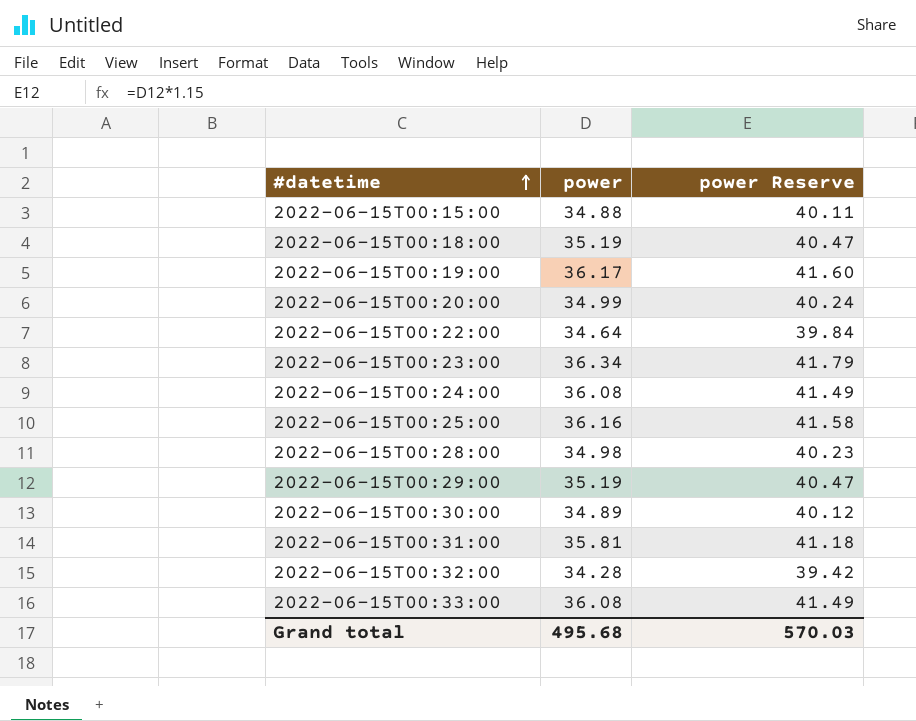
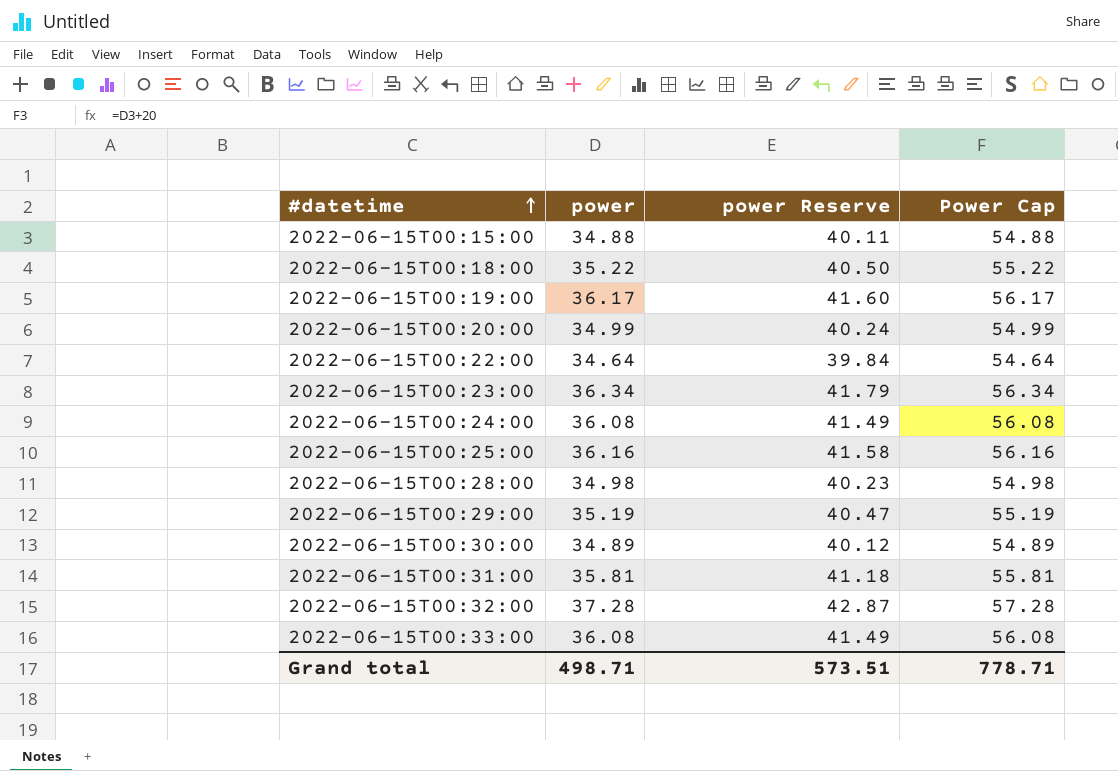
column Power Cap | formula: none -> [power] + 20
2022-06-15T00:18:00 | power: 35.19 -> 35.22
2022-06-15T00:18:00 | power Reserve: 40.47 -> 40.50
2022-06-15T00:32:00 | power: 34.28 -> 37.28
2022-06-15T00:32:00 | power Reserve: 39.42 -> 42.87
Grand total | power: 495.68 -> 498.71
Grand total | power Reserve: 570.03 -> 573.51

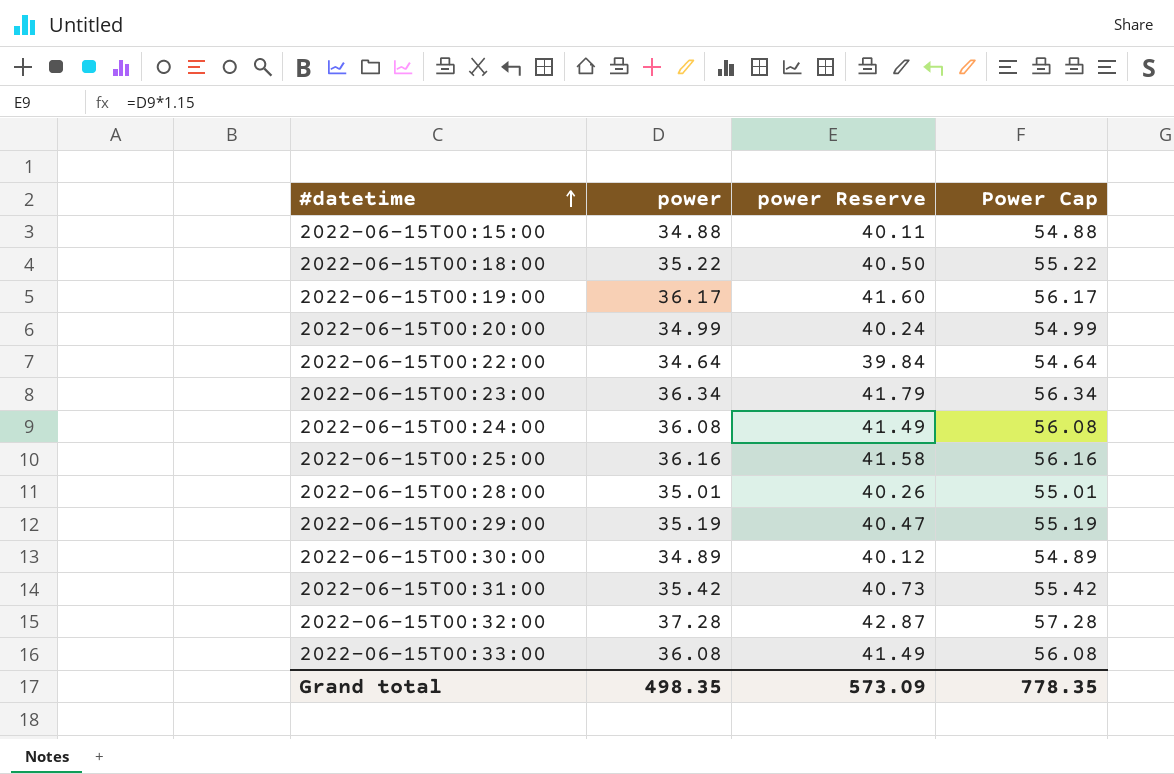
2022-06-15T00:28:00 | power: 34.98 -> 35.01
2022-06-15T00:28:00 | power Reserve: 40.23 -> 40.26
2022-06-15T00:28:00 | Power Cap: 54.98 -> 55.01
2022-06-15T00:31:00 | power: 35.81 -> 35.42
2022-06-15T00:31:00 | power Reserve: 41.18 -> 40.73
2022-06-15T00:31:00 | Power Cap: 55.81 -> 55.42
Grand total | power: 498.71 -> 498.35
Grand total | power Reserve: 573.51 -> 573.09
Grand total | Power Cap: 778.71 -> 778.35

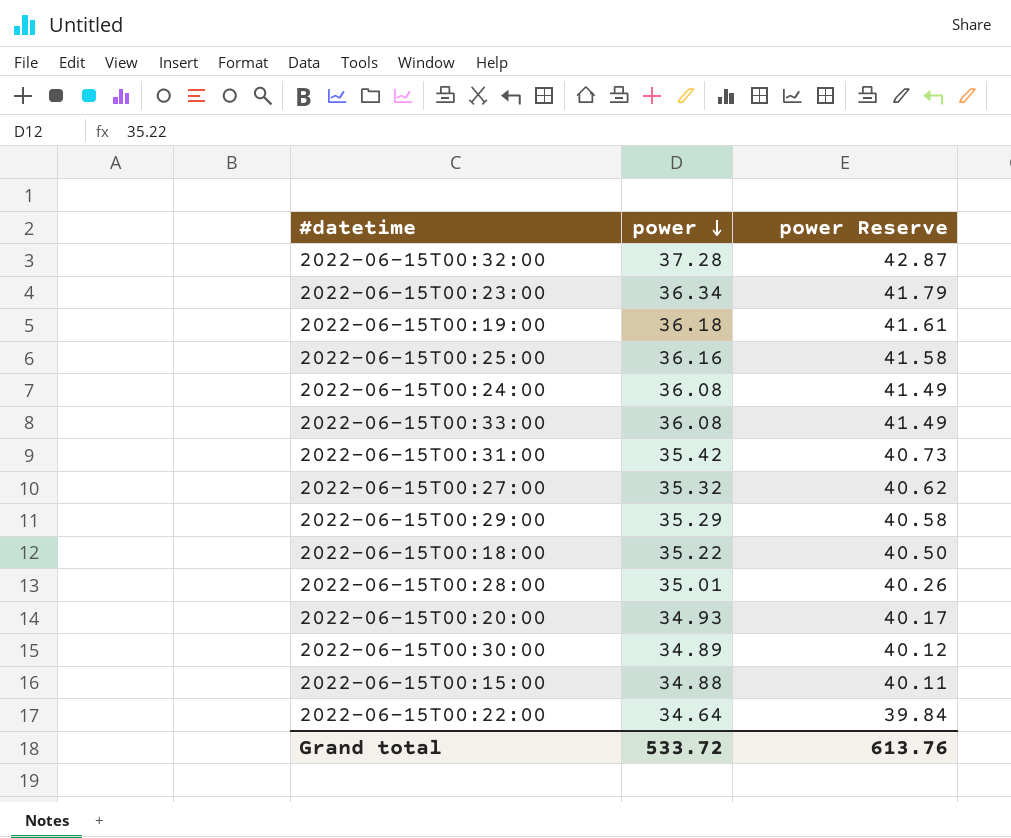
row order: #datetime ascending -> power descending
column Power Cap | formula: [power] + 20 -> none
2022-06-15T00:19:00 | power: 36.17 -> 36.18
2022-06-15T00:19:00 | power Reserve: 41.60 -> 41.61
row 2022-06-15T00:27:00: none -> 35.32 | 40.62
2022-06-15T00:29:00 | power: 35.19 -> 35.29
2022-06-15T00:29:00 | power Reserve: 40.47 -> 40.58
2022-06-15T00:20:00 | power: 34.99 -> 34.93
2022-06-15T00:20:00 | power Reserve: 40.24 -> 40.17
Grand total | power: 498.35 -> 533.72
Grand total | power Reserve: 573.09 -> 613.76

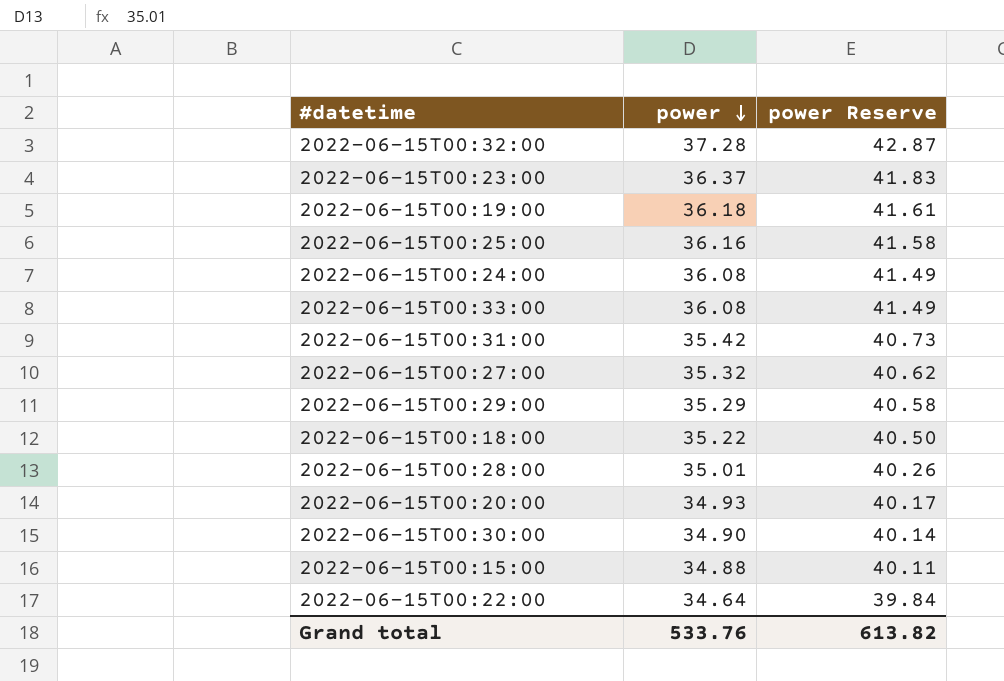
2022-06-15T00:23:00 | power: 36.34 -> 36.37
2022-06-15T00:23:00 | power Reserve: 41.79 -> 41.83
2022-06-15T00:30:00 | power: 34.89 -> 34.90
2022-06-15T00:30:00 | power Reserve: 40.12 -> 40.14
Grand total | power: 533.72 -> 533.76
Grand total | power Reserve: 613.76 -> 613.82

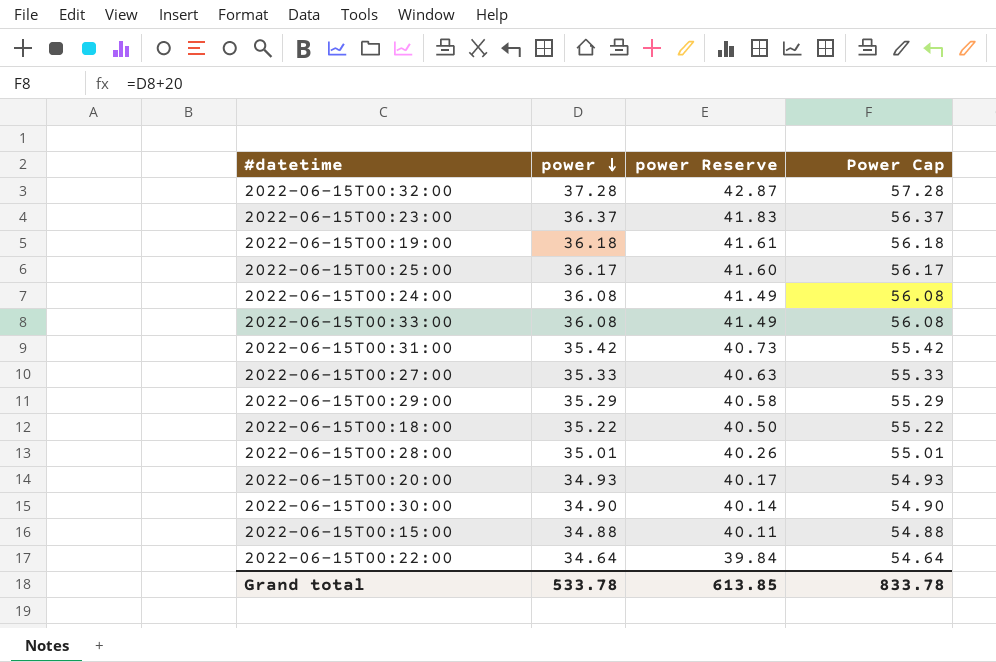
column Power Cap | formula: none -> [power] + 20
2022-06-15T00:25:00 | power: 36.16 -> 36.17
2022-06-15T00:25:00 | power Reserve: 41.58 -> 41.60
2022-06-15T00:27:00 | power: 35.32 -> 35.33
2022-06-15T00:27:00 | power Reserve: 40.62 -> 40.63
Grand total | power: 533.76 -> 533.78
Grand total | power Reserve: 613.82 -> 613.85

